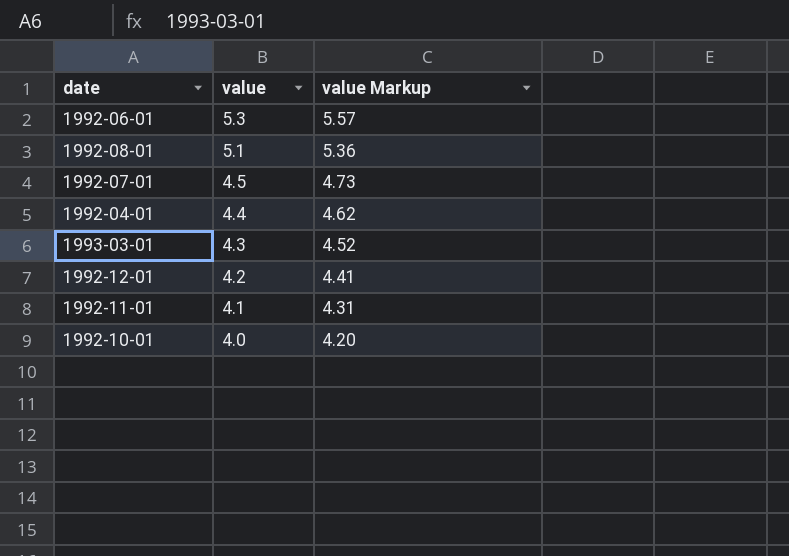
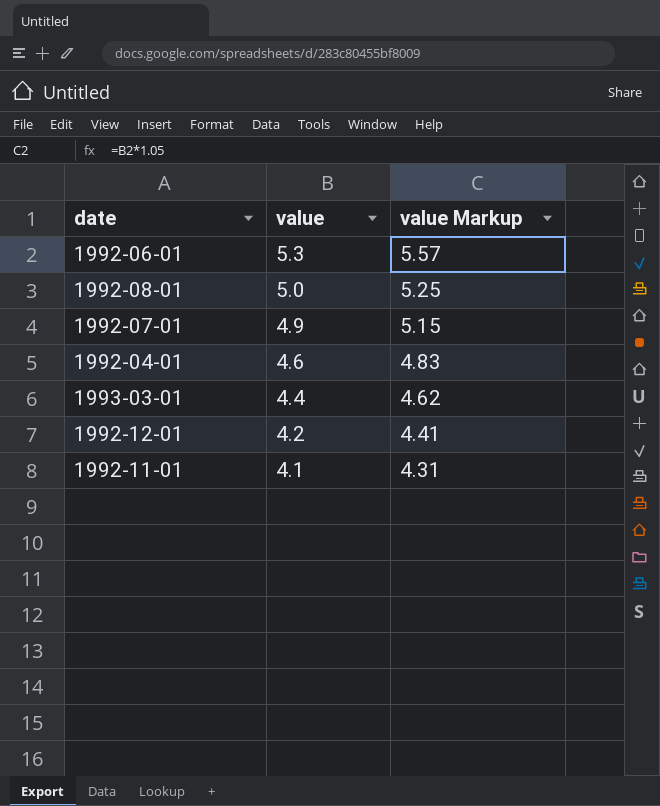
row 1992-10-01: 4.0 | 4.20 -> none
1992-08-01 | value: 5.1 -> 5.0
1992-08-01 | value Markup: 5.36 -> 5.25
1992-07-01 | value: 4.5 -> 4.9
1992-07-01 | value Markup: 4.73 -> 5.15
1992-04-01 | value: 4.4 -> 4.6
1992-04-01 | value Markup: 4.62 -> 4.83
1993-03-01 | value: 4.3 -> 4.4
1993-03-01 | value Markup: 4.52 -> 4.62

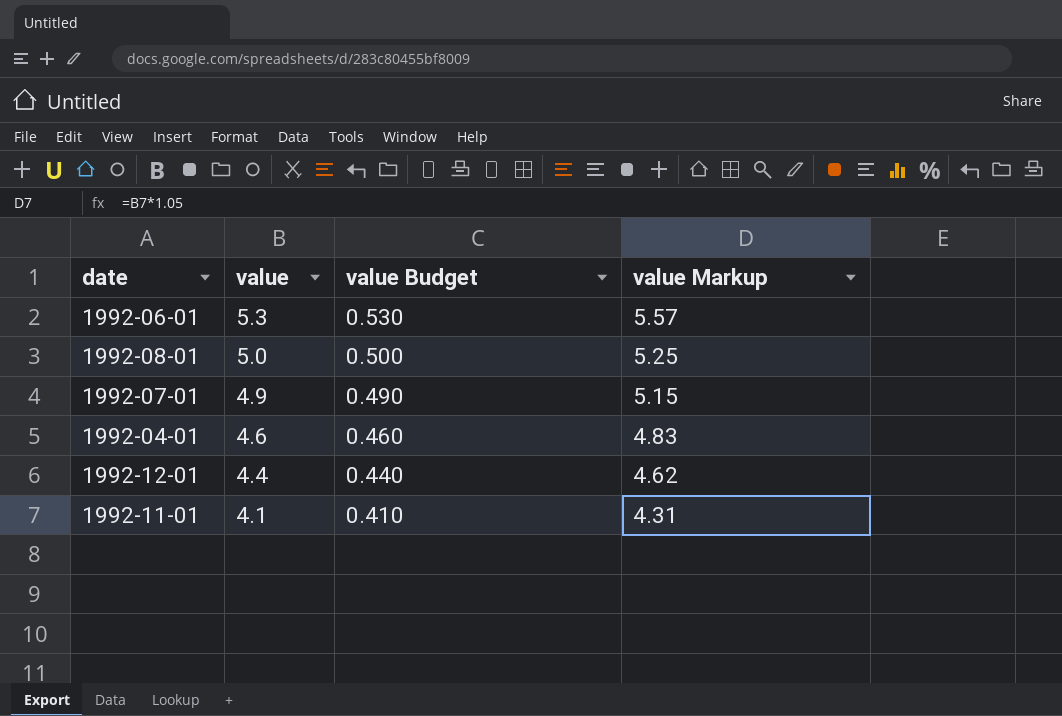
column value Budget | formula: none -> [value] * 0.1
row 1993-03-01: 4.4 | 4.62 -> none
1992-12-01 | value: 4.2 -> 4.4
1992-12-01 | value Markup: 4.41 -> 4.62

